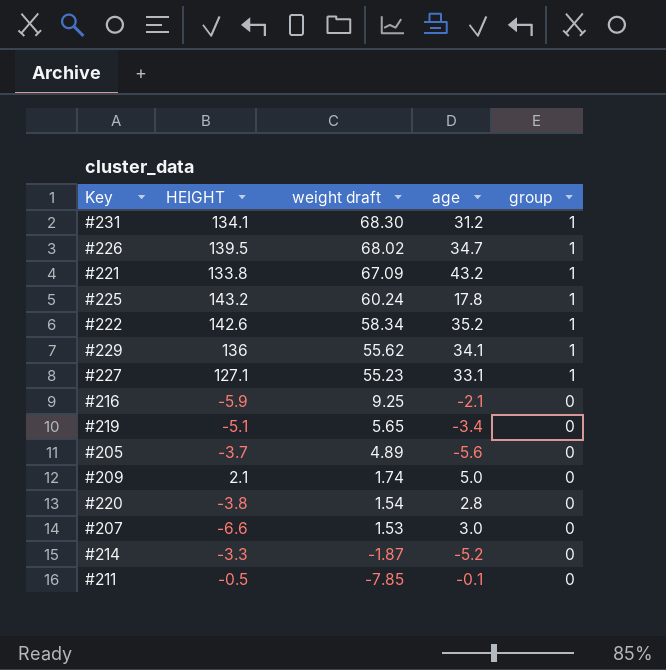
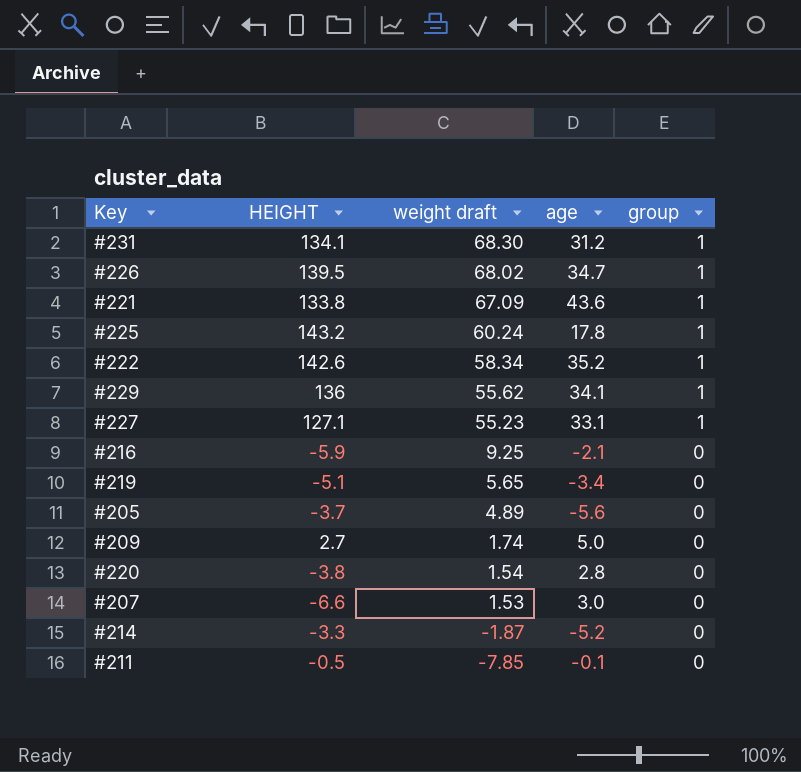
#221 | age: 43.2 -> 43.6
#209 | HEIGHT: 2.1 -> 2.7

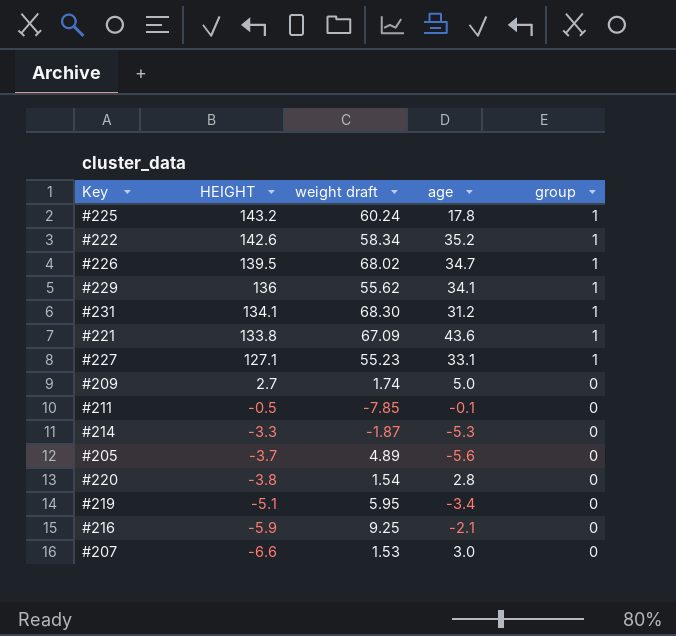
row order: weight draft descending -> HEIGHT descending
#214 | age: -5.2 -> -5.3
#219 | weight draft: 5.65 -> 5.95

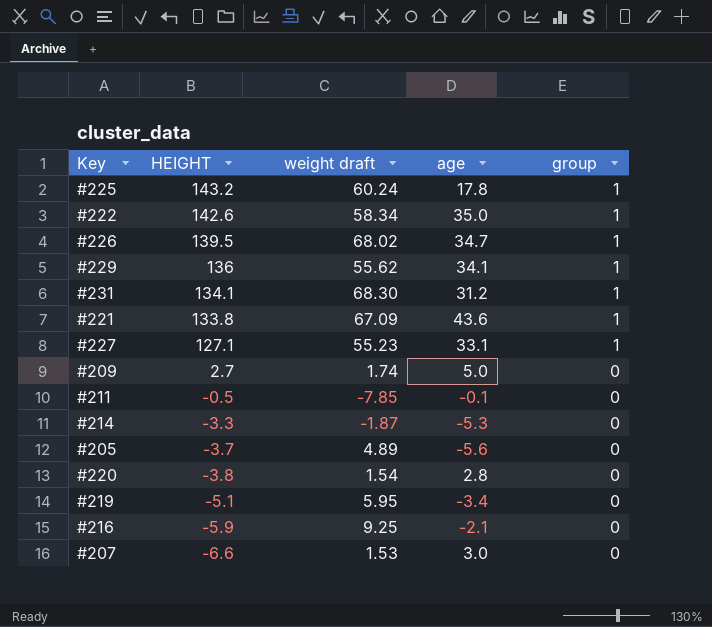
#222 | age: 35.2 -> 35.0

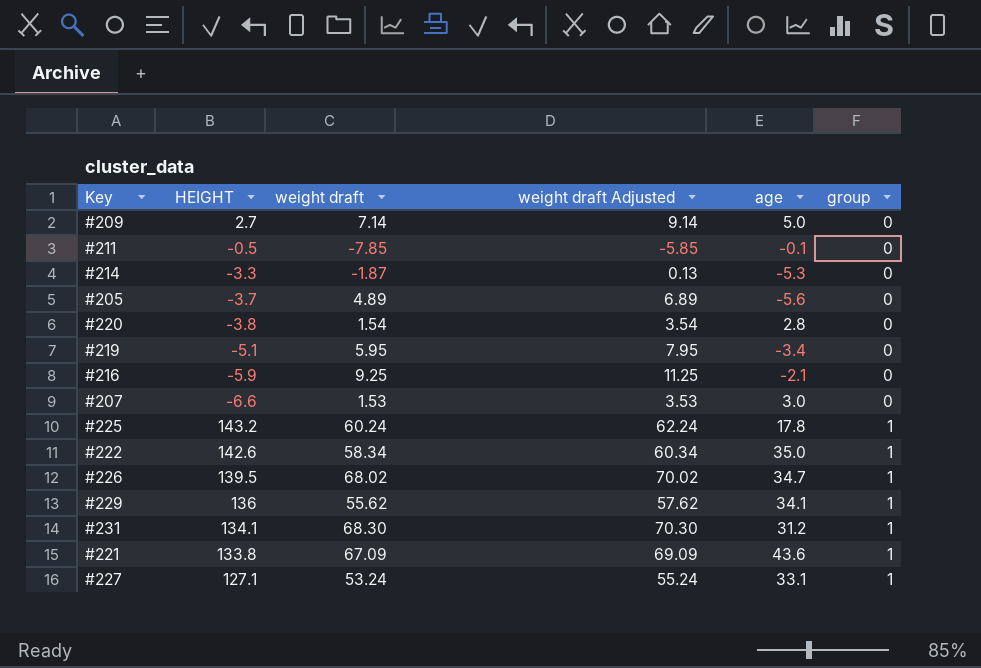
row order: HEIGHT descending -> group ascending
column weight draft Adjusted | formula: none -> [weight draft] + 2
#209 | weight draft: 1.74 -> 7.14
#227 | weight draft: 55.23 -> 53.24

